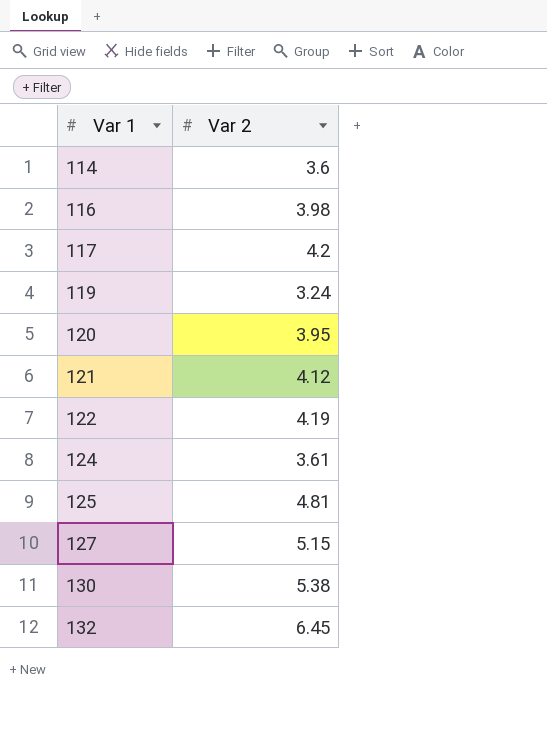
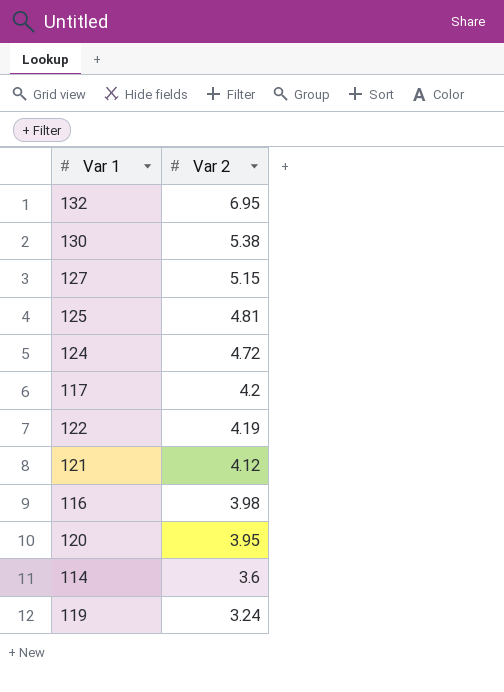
row order: Var 1 ascending -> Var 2 descending
132 | Var 2: 6.45 -> 6.95
124 | Var 2: 3.61 -> 4.72

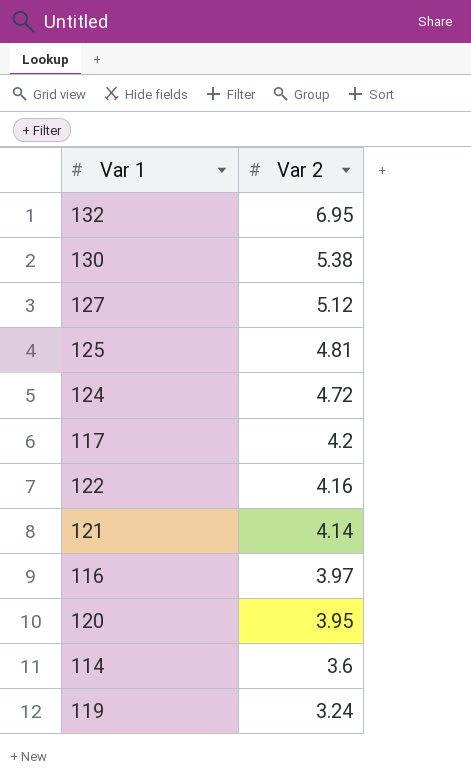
127 | Var 2: 5.15 -> 5.12
122 | Var 2: 4.19 -> 4.16
121 | Var 2: 4.12 -> 4.14
116 | Var 2: 3.98 -> 3.97

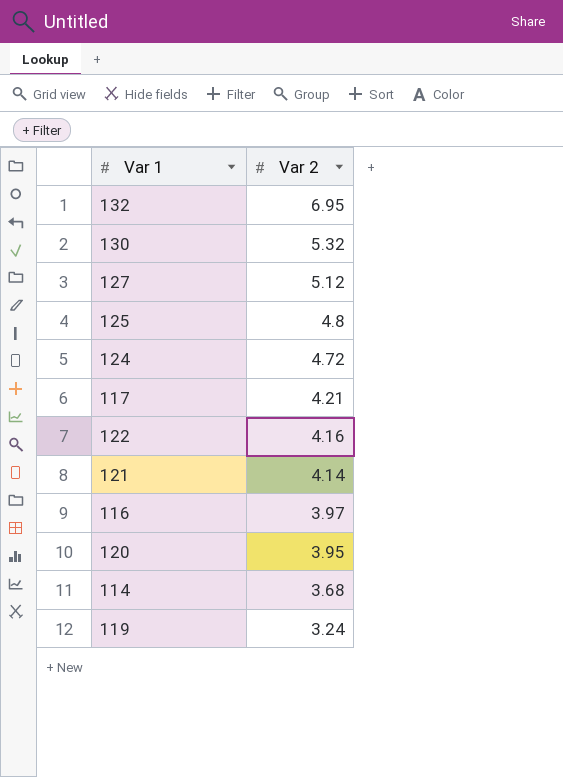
130 | Var 2: 5.38 -> 5.32
125 | Var 2: 4.81 -> 4.8
117 | Var 2: 4.2 -> 4.21
114 | Var 2: 3.6 -> 3.68

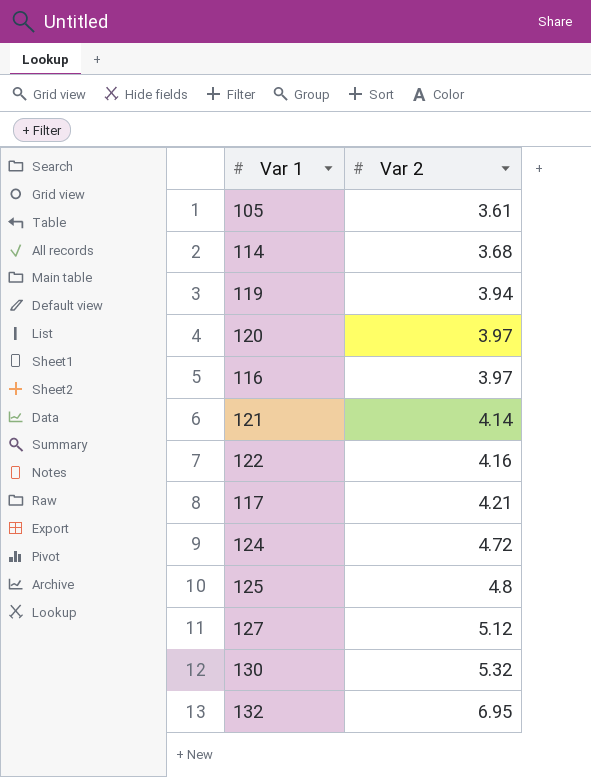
row order: Var 2 descending -> Var 2 ascending
row 105: none -> 3.61
119 | Var 2: 3.24 -> 3.94
120 | Var 2: 3.95 -> 3.97

